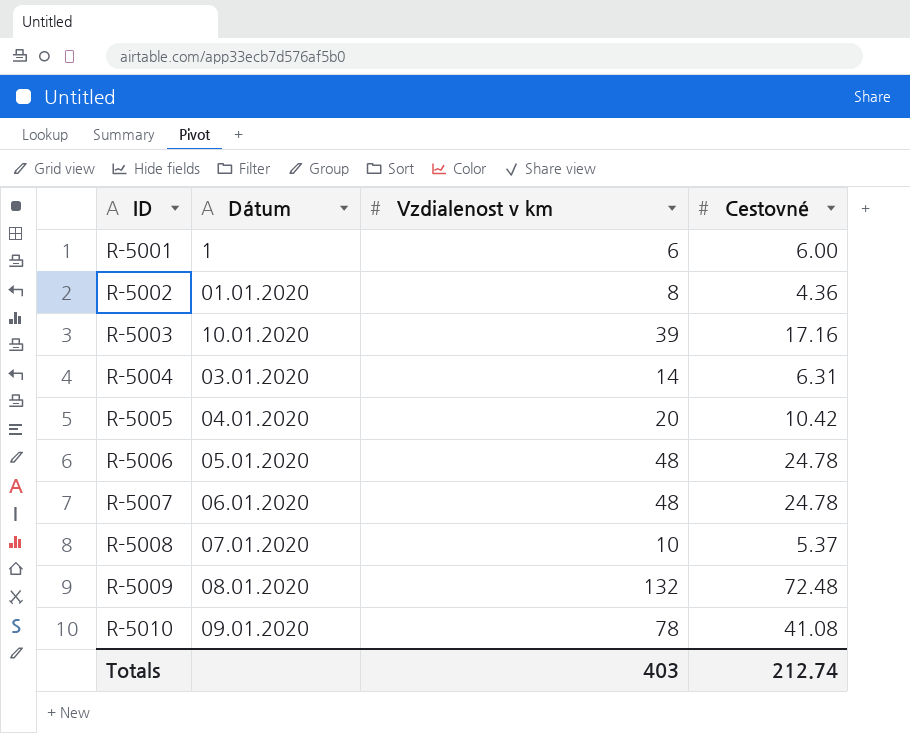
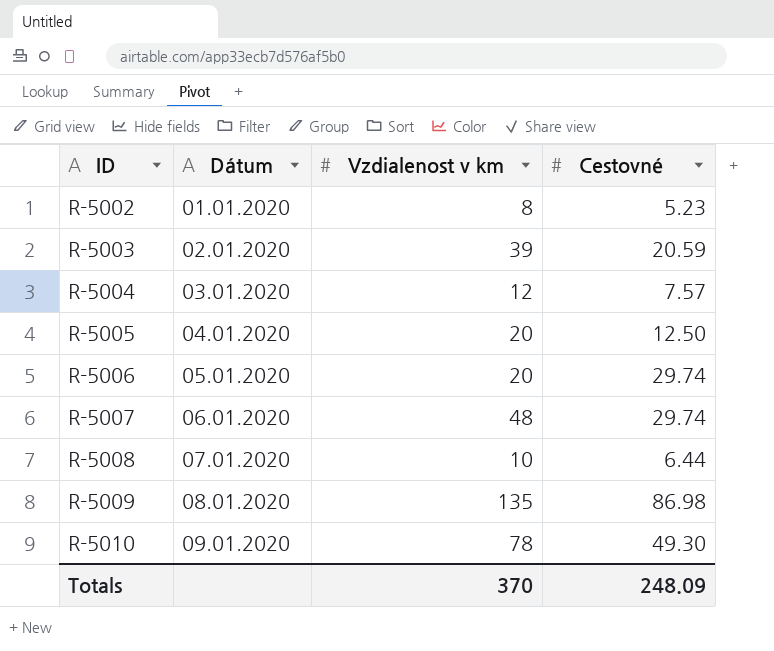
row R-5001: 1 | 6 | 6.00 -> none
R-5002 | Cestovné: 4.36 -> 5.23
R-5003 | Dátum: 10.01.2020 -> 02.01.2020
R-5003 | Cestovné: 17.16 -> 20.59
R-5004 | Vzdialenost v km: 14 -> 12
R-5004 | Cestovné: 6.31 -> 7.57
R-5005 | Cestovné: 10.42 -> 12.50
R-5006 | Vzdialenost v km: 48 -> 20
R-5006 | Cestovné: 24.78 -> 29.74
R-5007 | Cestovné: 24.78 -> 29.74
R-5008 | Cestovné: 5.37 -> 6.44
R-5009 | Vzdialenost v km: 132 -> 135
R-5009 | Cestovné: 72.48 -> 86.98
R-5010 | Cestovné: 41.08 -> 49.30
Totals | Vzdialenost v km: 403 -> 370
Totals | Cestovné: 212.74 -> 248.09

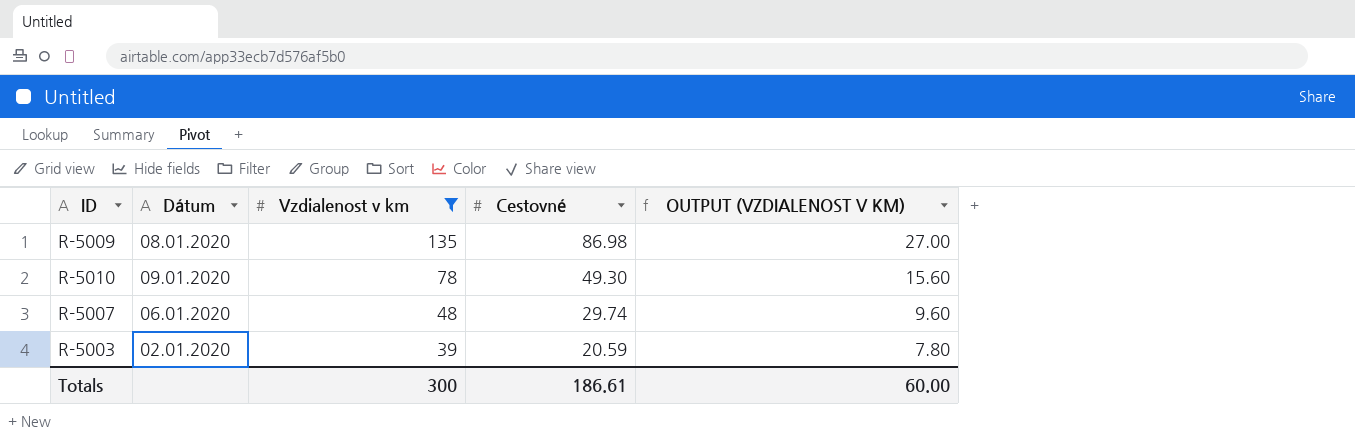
filter: none -> Vzdialenost v km >= 39
row order: ID ascending -> Vzdialenost v km descending
column OUTPUT (VZDIALENOST V KM) | formula: none -> [Vzdialenost v km] * 0.2
Totals | Vzdialenost v km: 370 -> 300
Totals | Cestovné: 248.09 -> 186.61

